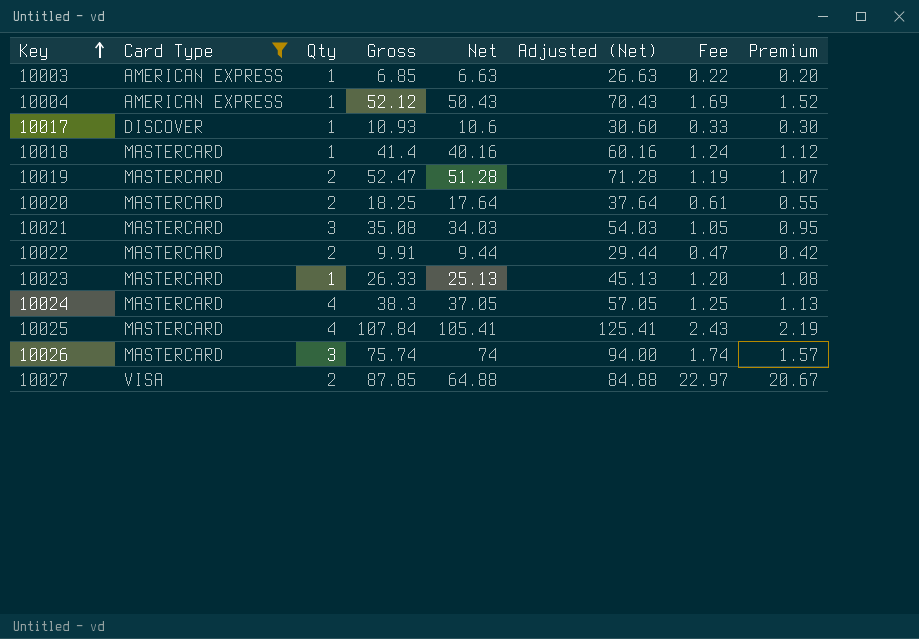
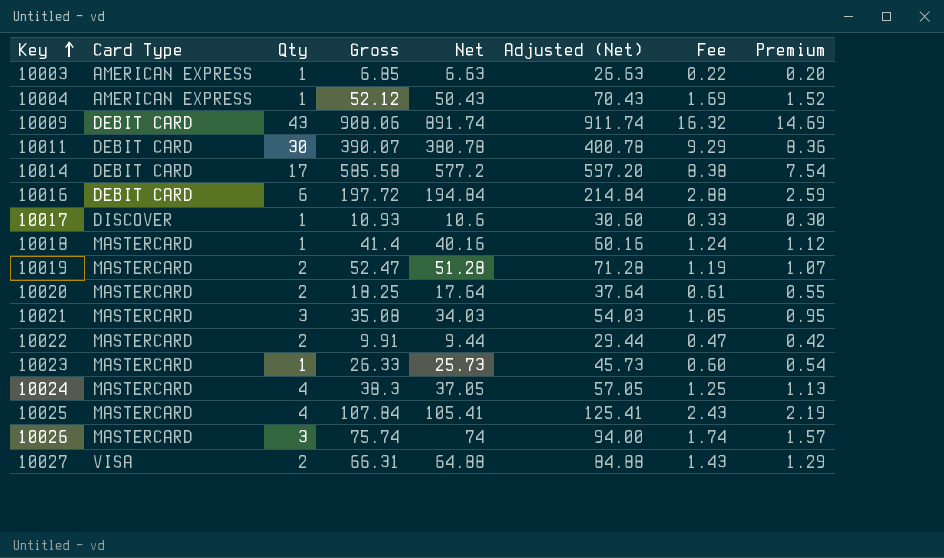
filter: Card Type != DEBIT CARD -> none
10023 | Net: 25.13 -> 25.73
10023 | Adjusted (Net): 45.13 -> 45.73
10023 | Fee: 1.20 -> 0.60
10023 | Premium: 1.08 -> 0.54
10027 | Gross: 87.85 -> 66.31
10027 | Fee: 22.97 -> 1.43
10027 | Premium: 20.67 -> 1.29

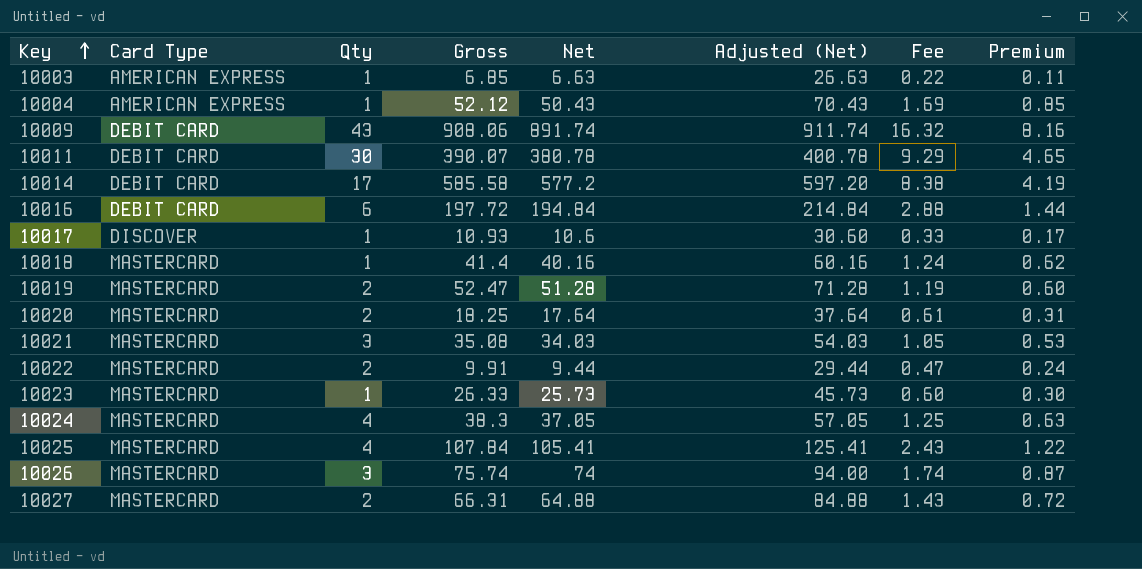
column Premium | formula: [Fee] * 0.9 -> [Fee] * 0.5
10027 | Card Type: VISA -> MASTERCARD

